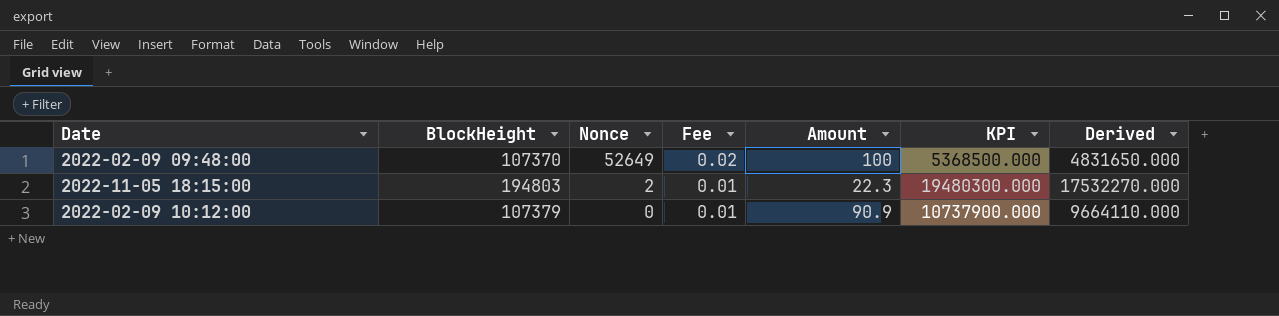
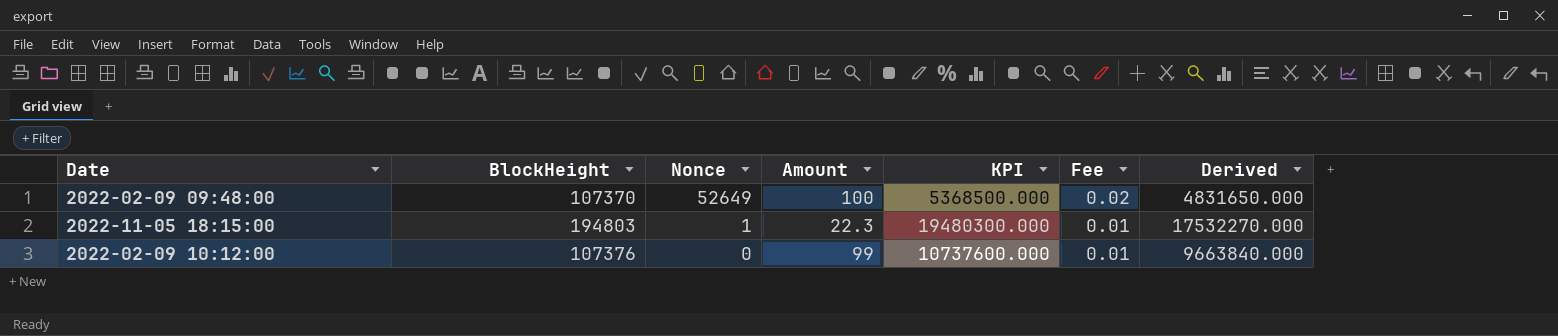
column Fee | position: 4 -> 6
2022-11-05 18:15:00 | Nonce: 2 -> 1
2022-02-09 10:12:00 | BlockHeight: 107379 -> 107376
2022-02-09 10:12:00 | Amount: 90.9 -> 99
2022-02-09 10:12:00 | KPI: 10737900.000 -> 10737600.000
2022-02-09 10:12:00 | Derived: 9664110.000 -> 9663840.000

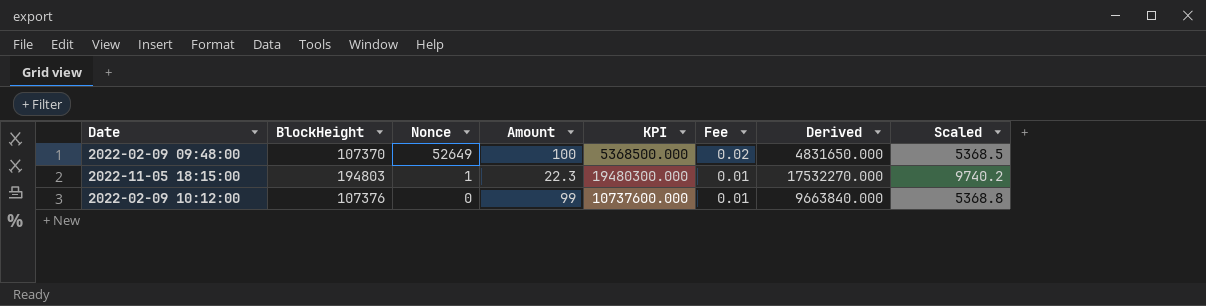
column Scaled | formula: none -> [BlockHeight] * 0.05

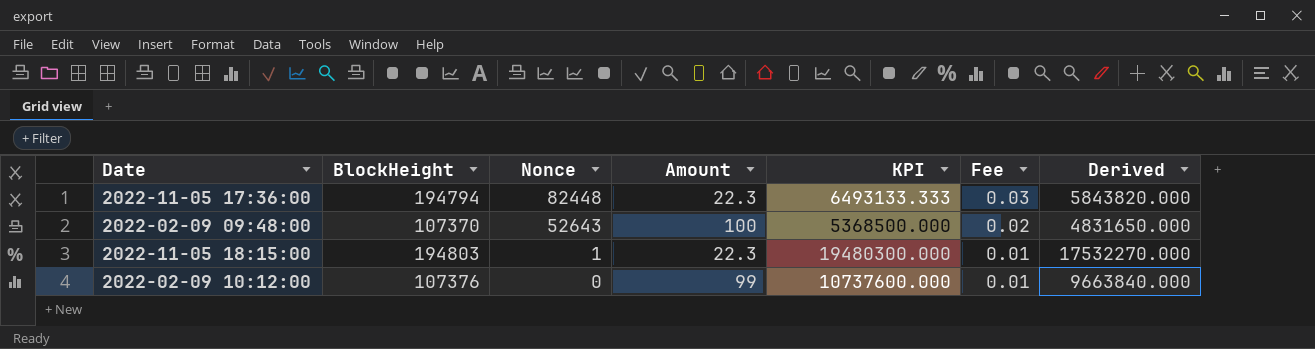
column Scaled | formula: [BlockHeight] * 0.05 -> none
row 2022-11-05 17:36:00: none -> 194794 | 82448 | 22.3 | 6493133.333 | 0.03 | 5843820.000
2022-02-09 09:48:00 | Nonce: 52649 -> 52643

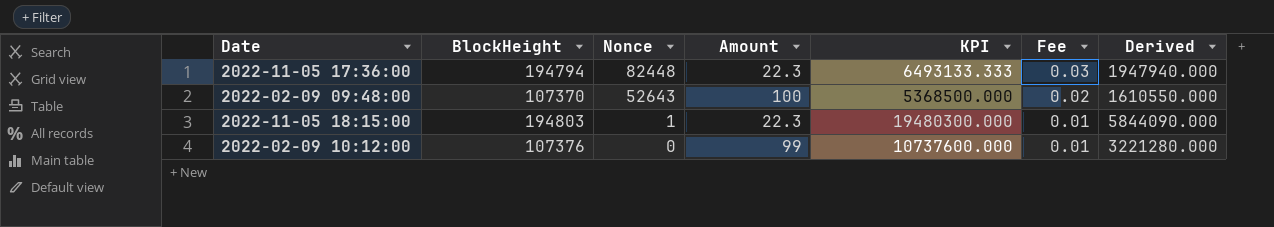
column Derived | formula: [KPI] * 0.9 -> [KPI] * 0.3

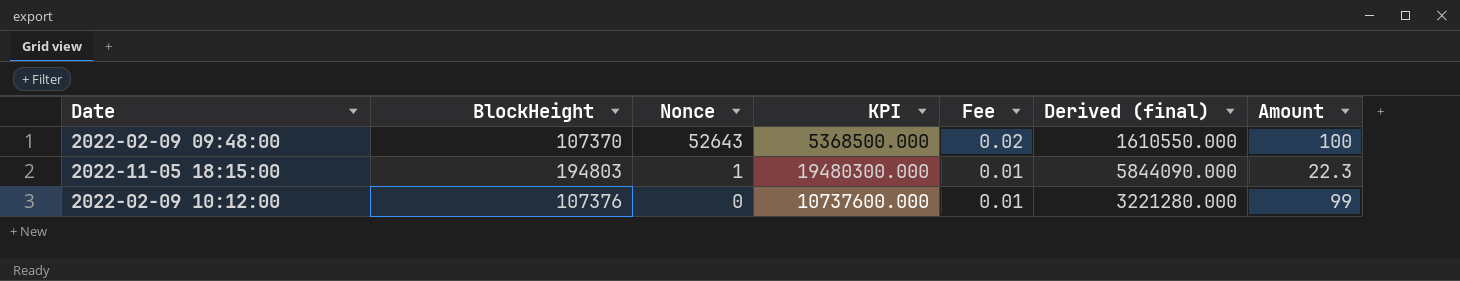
column name: Derived -> Derived (final)
column Amount | position: 4 -> 7
row 2022-11-05 17:36:00: 194794 | 82448 | 22.3 | 6493133.333 | 0.03 | 1947940.000 -> none

